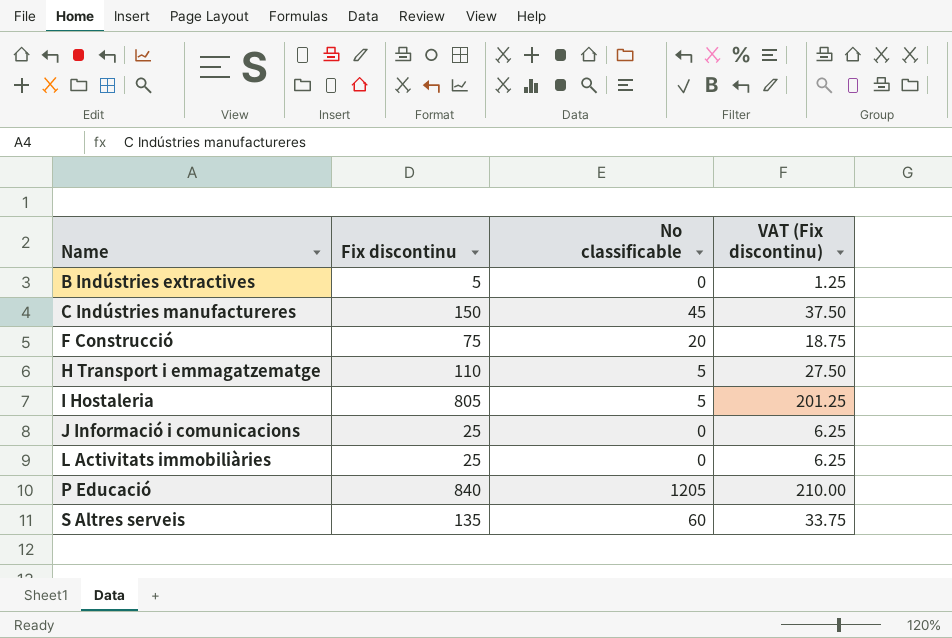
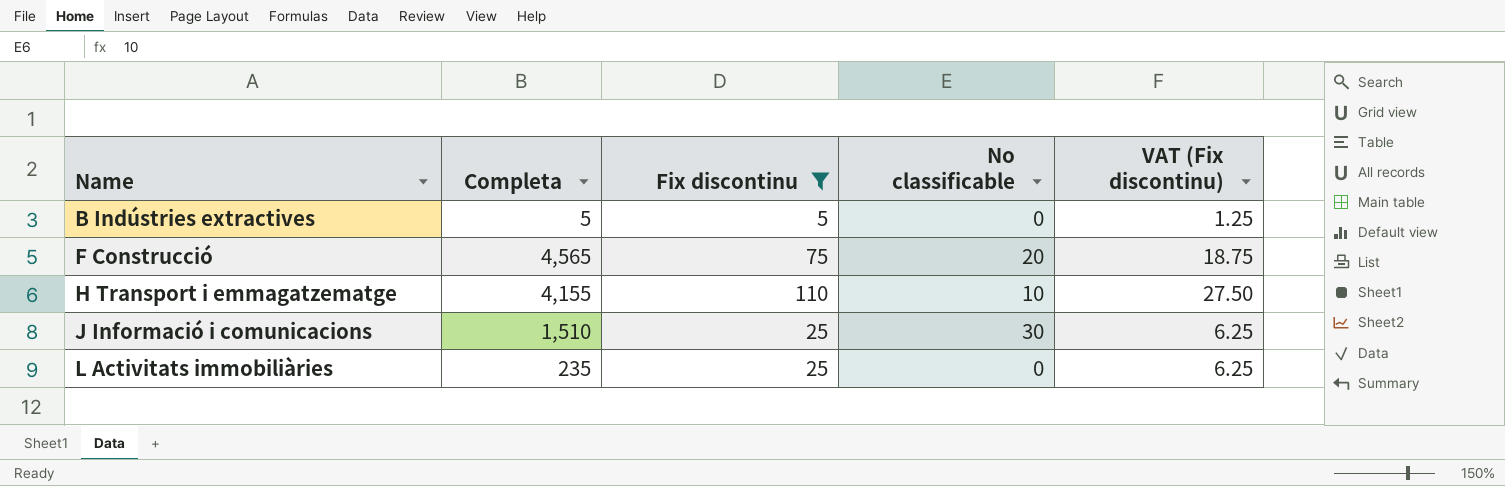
filter: none -> Fix discontinu <= 110
column Completa | position: none -> 2
H Transport i emmagatzematge | No classificable: 5 -> 10
J Informació i comunicacions | No classificable: 0 -> 30

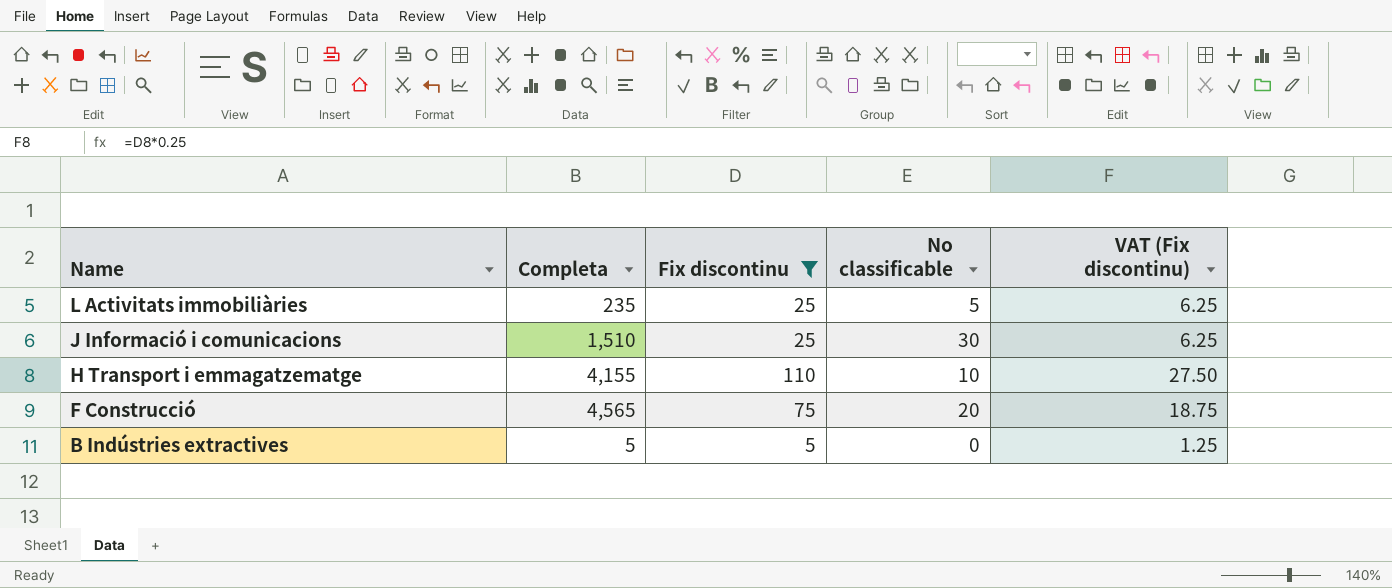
row order: Name ascending -> Name descending
L Activitats immobiliàries | No classificable: 0 -> 5

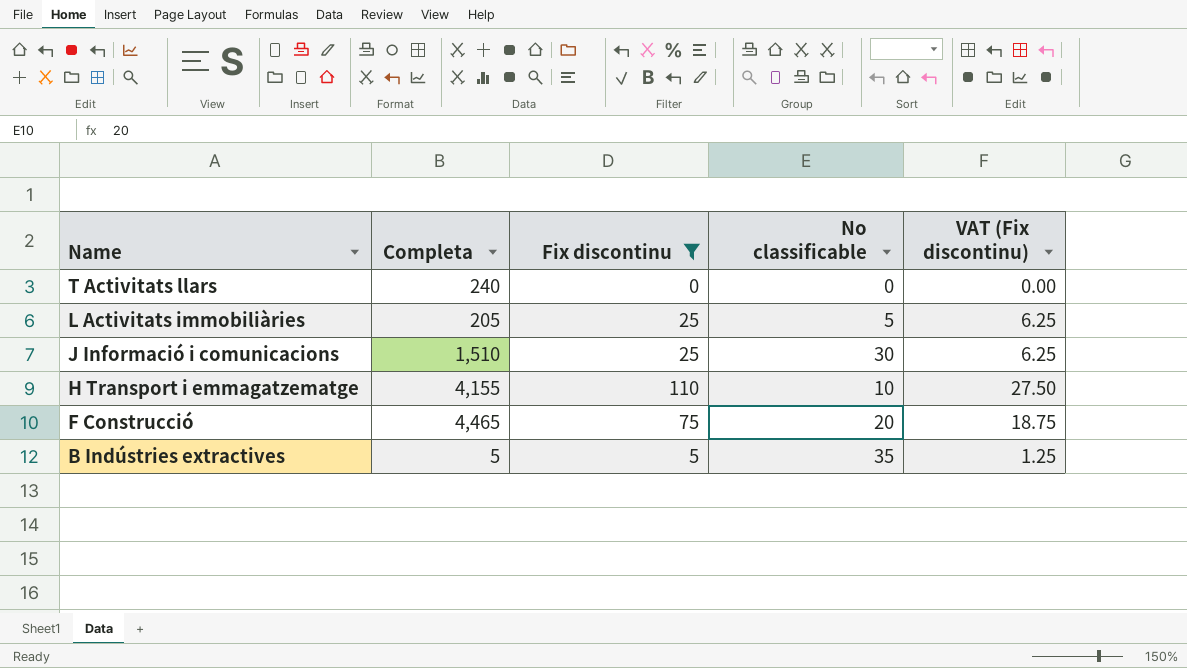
row T Activitats llars: none -> 240 | 0 | 0 | 0.00
L Activitats immobiliàries | Completa: 235 -> 205
F Construcció | Completa: 4,565 -> 4,465
B Indústries extractives | No classificable: 0 -> 35

